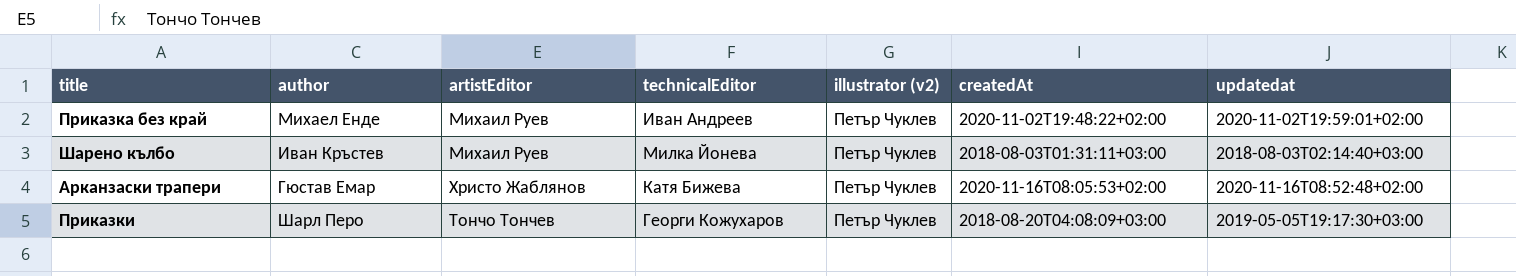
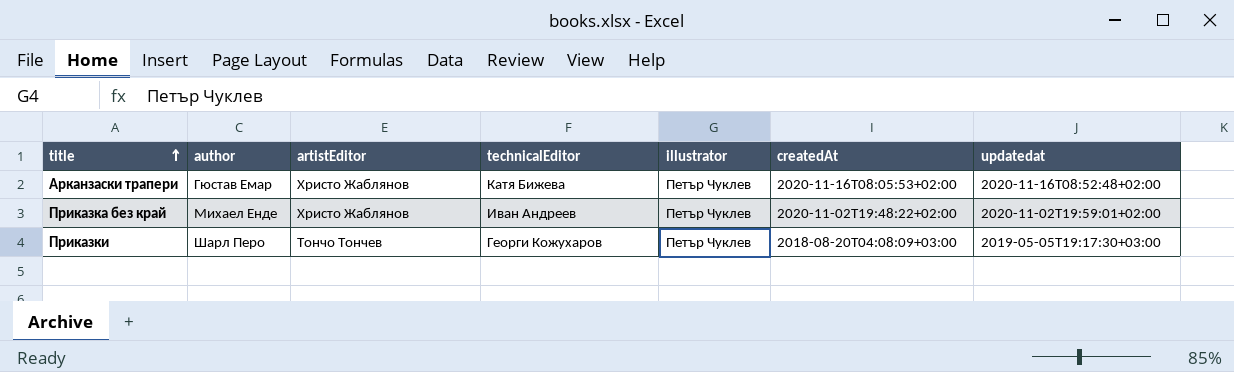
row order: none -> title ascending
column name: illustrator (v2) -> illustrator
row Шарено кълбо: Иван Кръстев | Михаил Руев | Милка Йонева | Петър Чуклев | 2018-08-03T01:31:11+03:00 | 2018-08-03T02:14:40+03:00 -> none
Приказка без край | artistEditor: Михаил Руев -> Христо Жаблянов

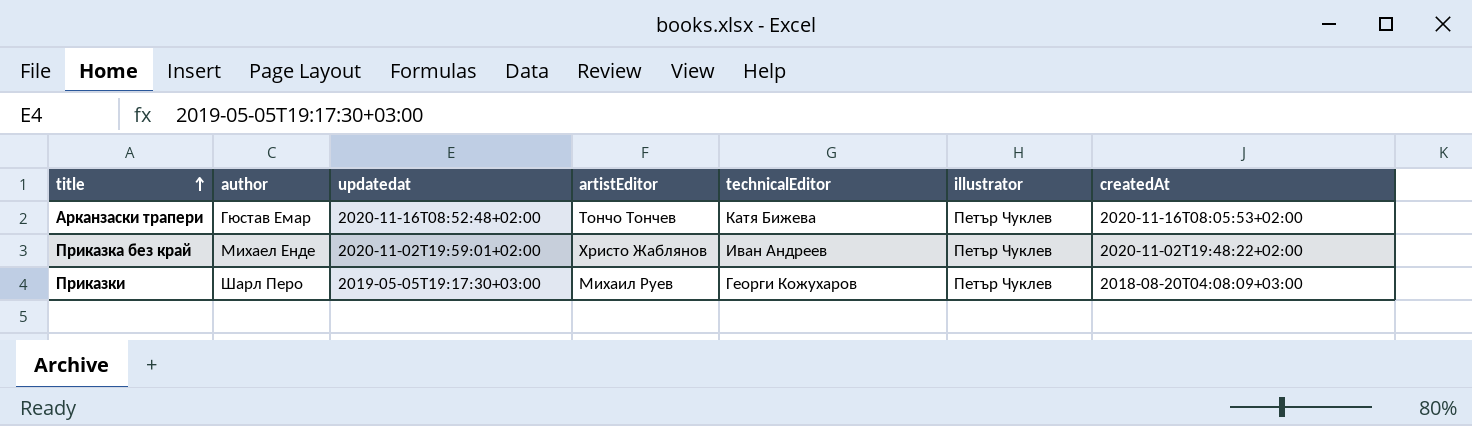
column updatedat | position: 7 -> 3
Арканзаски трапери | artistEditor: Христо Жаблянов -> Тончо Тончев
Приказки | artistEditor: Тончо Тончев -> Михаил Руев

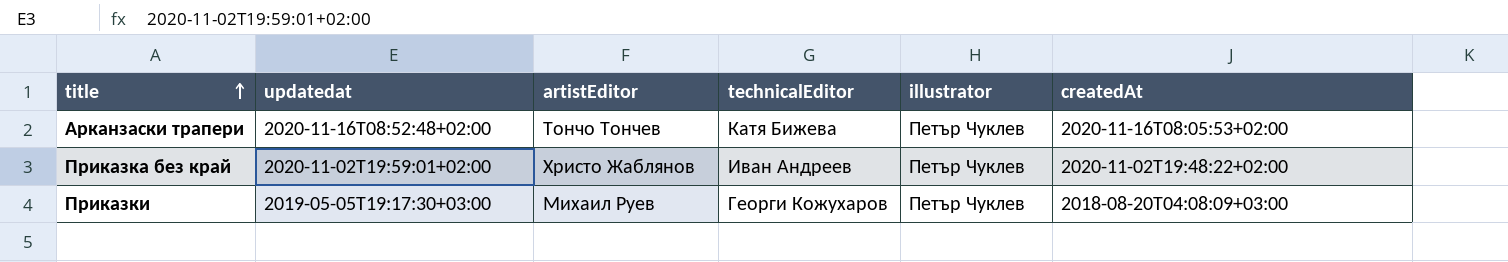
column author | position: 2 -> none

